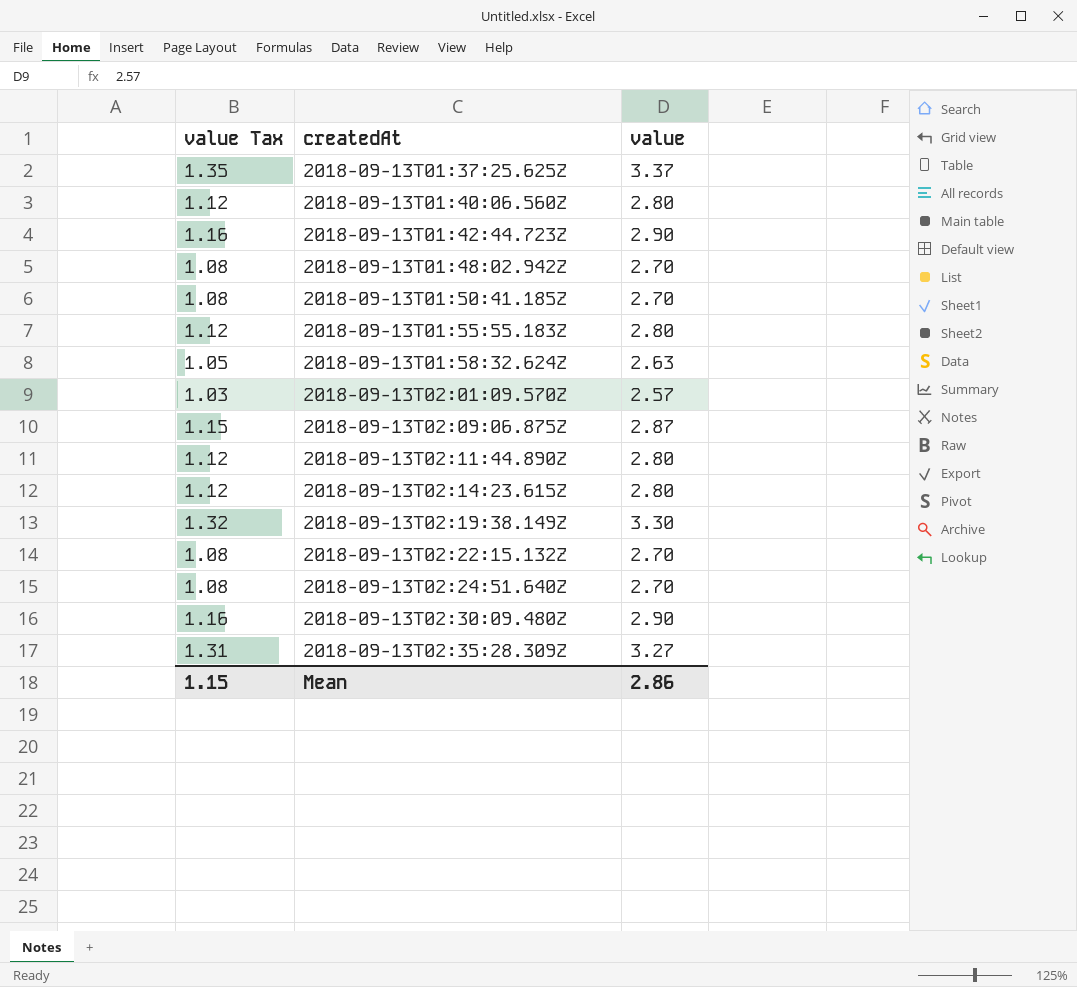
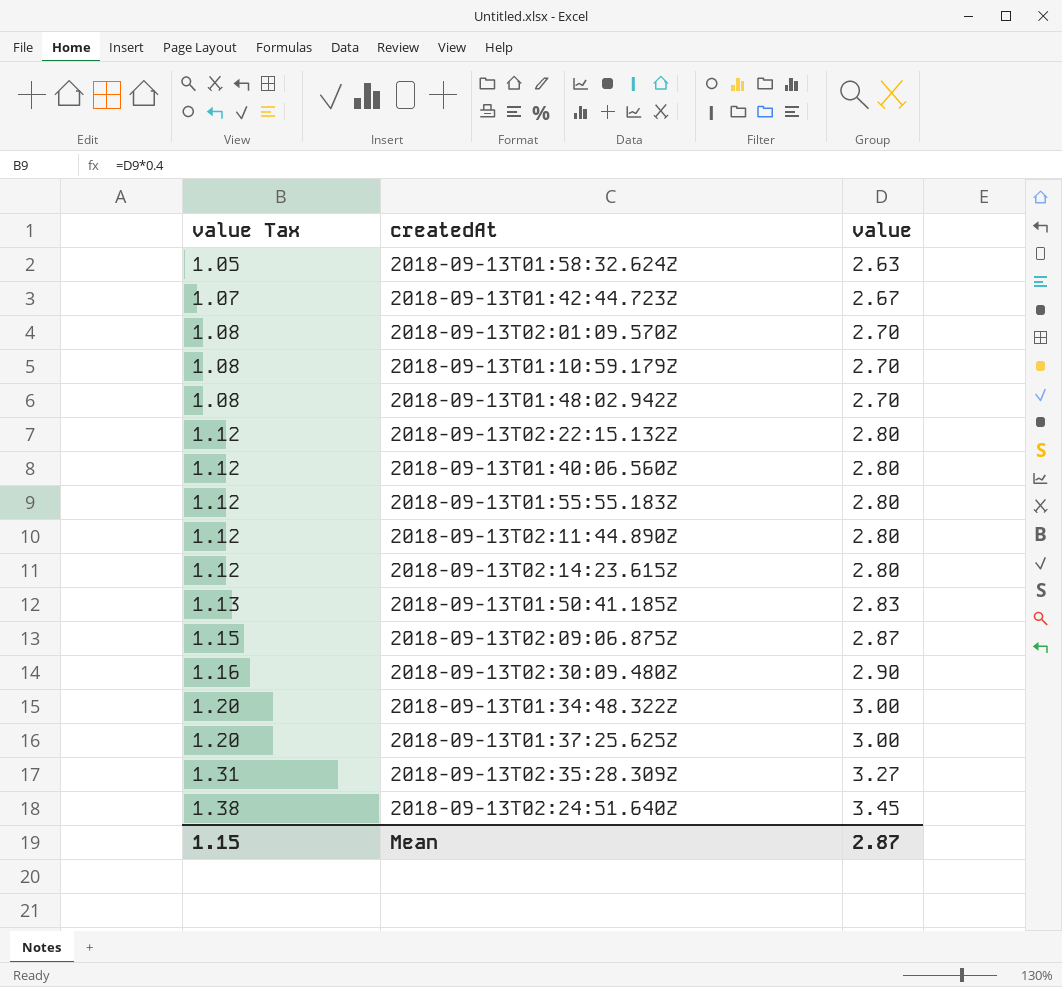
row order: createdAt ascending -> value Tax ascending
row 2018-09-13T02:19:38.149Z: 1.32 | 3.30 -> none
2018-09-13T01:42:44.723Z | value Tax: 1.16 -> 1.07
2018-09-13T01:42:44.723Z | value: 2.90 -> 2.67
2018-09-13T02:01:09.570Z | value Tax: 1.03 -> 1.08
2018-09-13T02:01:09.570Z | value: 2.57 -> 2.70
row 2018-09-13T01:10:59.179Z: none -> 1.08 | 2.70
2018-09-13T02:22:15.132Z | value Tax: 1.08 -> 1.12
2018-09-13T02:22:15.132Z | value: 2.70 -> 2.80
2018-09-13T01:50:41.185Z | value Tax: 1.08 -> 1.13
2018-09-13T01:50:41.185Z | value: 2.70 -> 2.83
row 2018-09-13T01:34:48.322Z: none -> 1.20 | 3.00
2018-09-13T01:37:25.625Z | value Tax: 1.35 -> 1.20
2018-09-13T01:37:25.625Z | value: 3.37 -> 3.00
2018-09-13T02:24:51.640Z | value Tax: 1.08 -> 1.38
2018-09-13T02:24:51.640Z | value: 2.70 -> 3.45
Mean | value: 2.86 -> 2.87

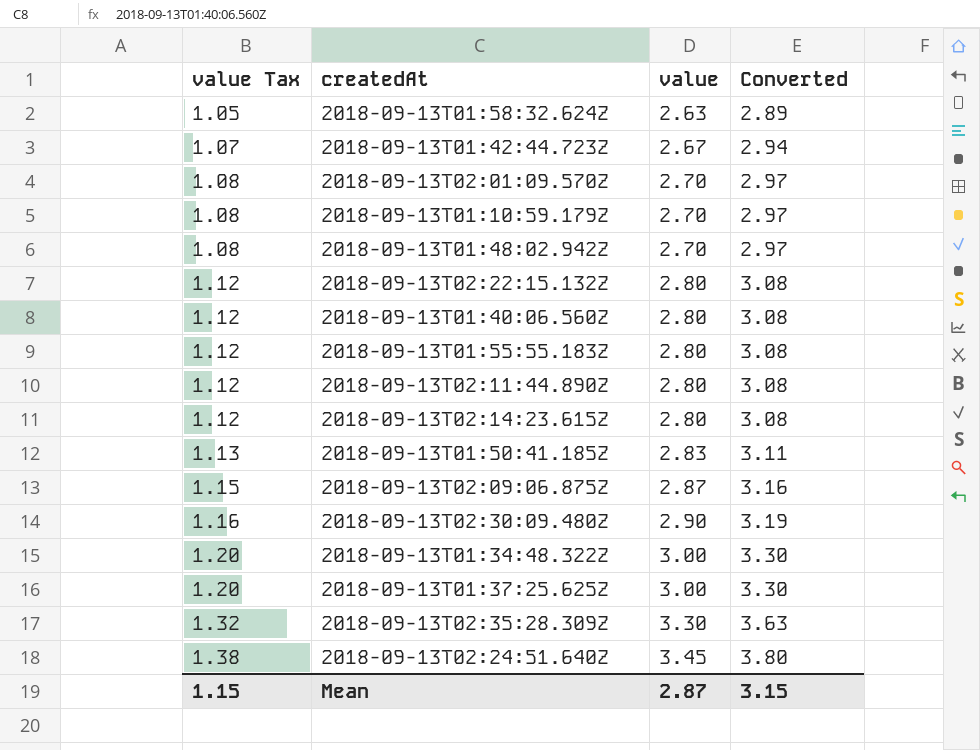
column Converted | formula: none -> [value] * 1.1
2018-09-13T02:35:28.309Z | value Tax: 1.31 -> 1.32
2018-09-13T02:35:28.309Z | value: 3.27 -> 3.30

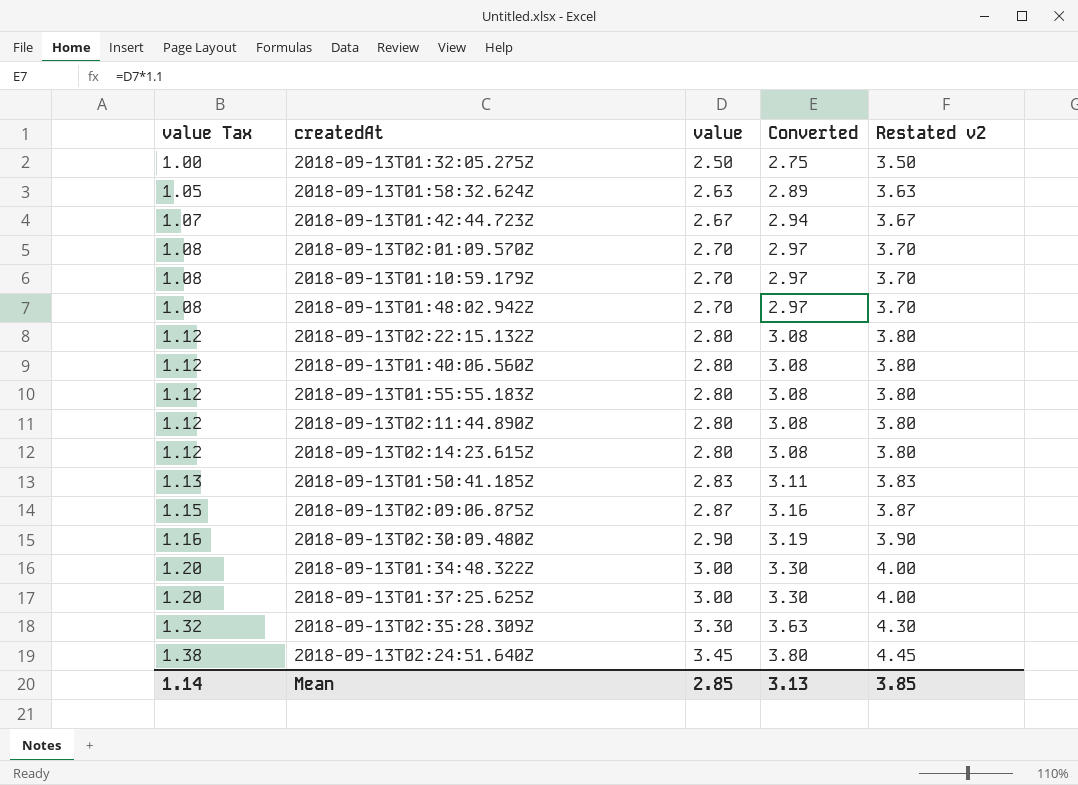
column Restated v2 | formula: none -> [value] + 1
row 2018-09-13T01:32:05.275Z: none -> 1.00 | 2.50 | 2.75 | 3.50
Mean | value Tax: 1.15 -> 1.14
Mean | value: 2.87 -> 2.85
Mean | Converted: 3.15 -> 3.13

